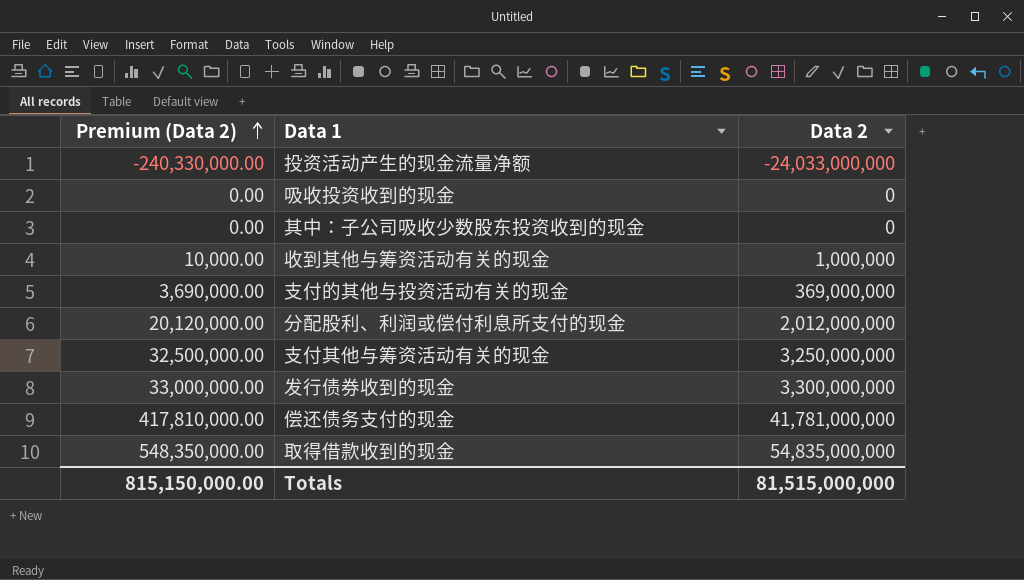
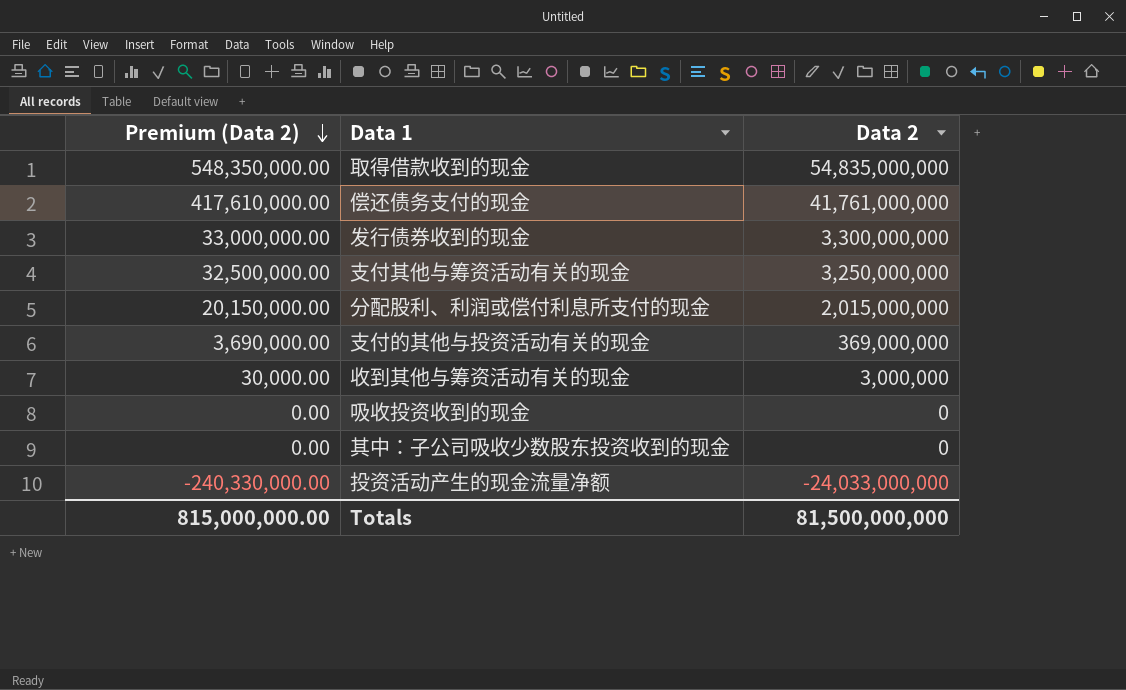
row order: Premium (Data 2) ascending -> Premium (Data 2) descending
偿还债务支付的现金 | Premium (Data 2): 417,810,000.00 -> 417,610,000.00
偿还债务支付的现金 | Data 2: 41,781,000,000 -> 41,761,000,000
分配股利、利润或偿付利息所支付的现金 | Premium (Data 2): 20,120,000.00 -> 20,150,000.00
分配股利、利润或偿付利息所支付的现金 | Data 2: 2,012,000,000 -> 2,015,000,000
收到其他与筹资活动有关的现金 | Premium (Data 2): 10,000.00 -> 30,000.00
收到其他与筹资活动有关的现金 | Data 2: 1,000,000 -> 3,000,000
Totals | Premium (Data 2): 815,150,000.00 -> 815,000,000.00
Totals | Data 2: 81,515,000,000 -> 81,500,000,000

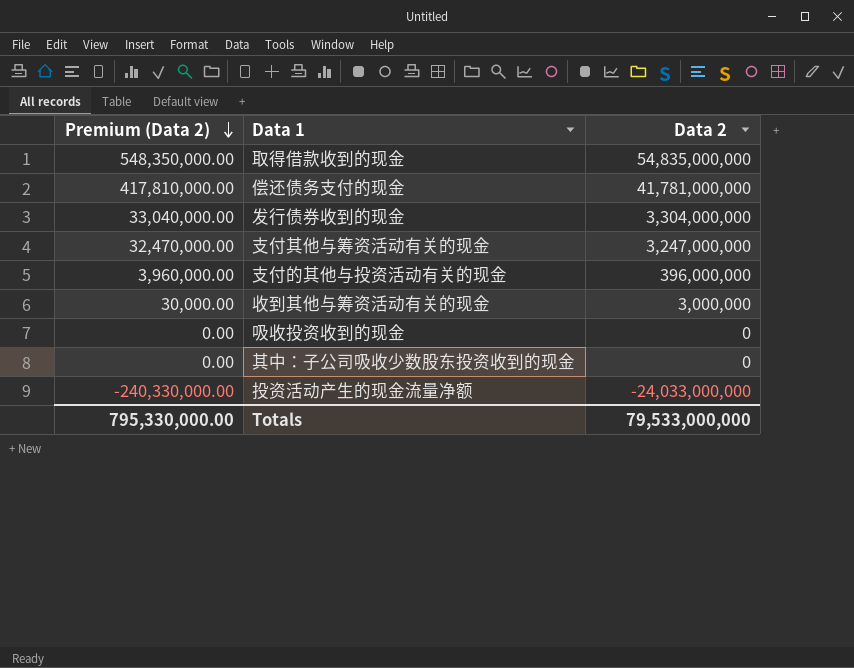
row 分配股利、利润或偿付利息所支付的现金: 20,150,000.00 | 2,015,000,000 -> none
偿还债务支付的现金 | Premium (Data 2): 417,610,000.00 -> 417,810,000.00
偿还债务支付的现金 | Data 2: 41,761,000,000 -> 41,781,000,000
发行债券收到的现金 | Premium (Data 2): 33,000,000.00 -> 33,040,000.00
发行债券收到的现金 | Data 2: 3,300,000,000 -> 3,304,000,000
支付其他与筹资活动有关的现金 | Premium (Data 2): 32,500,000.00 -> 32,470,000.00
支付其他与筹资活动有关的现金 | Data 2: 3,250,000,000 -> 3,247,000,000
支付的其他与投资活动有关的现金 | Premium (Data 2): 3,690,000.00 -> 3,960,000.00
支付的其他与投资活动有关的现金 | Data 2: 369,000,000 -> 396,000,000
Totals | Premium (Data 2): 815,000,000.00 -> 795,330,000.00
Totals | Data 2: 81,500,000,000 -> 79,533,000,000

